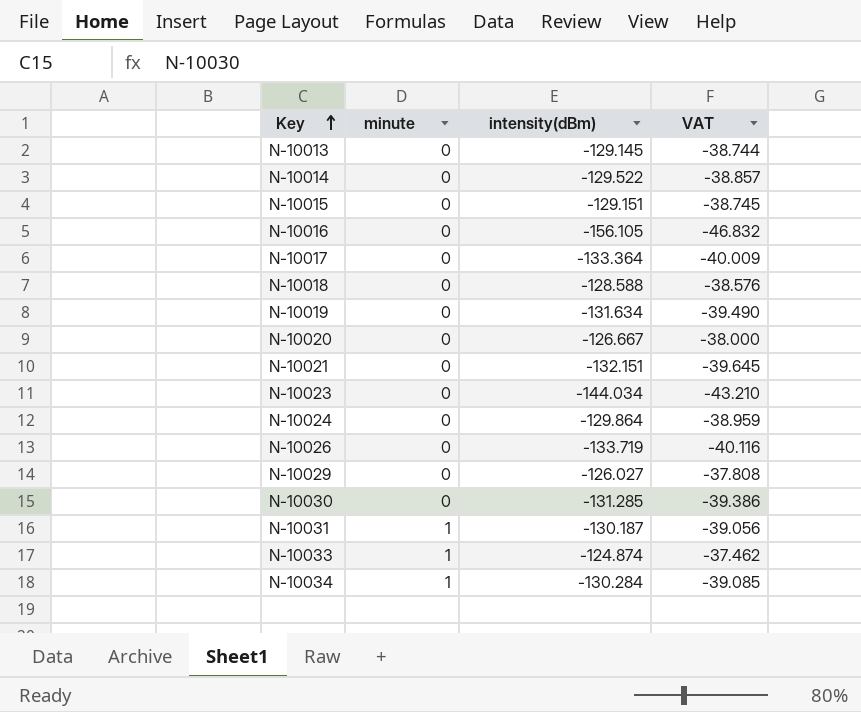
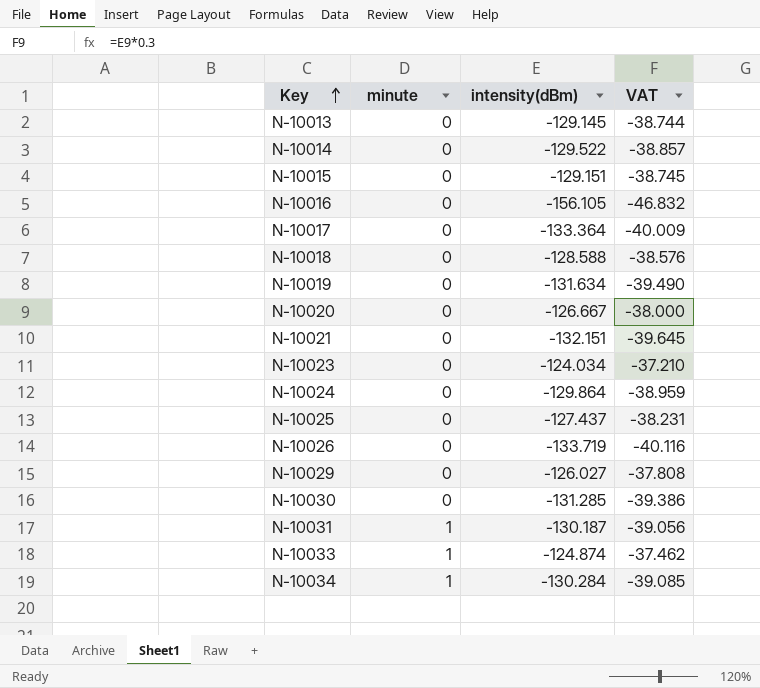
N-10023 | intensity(dBm): -144.034 -> -124.034
N-10023 | VAT: -43.210 -> -37.210
row N-10025: none -> 0 | -127.437 | -38.231

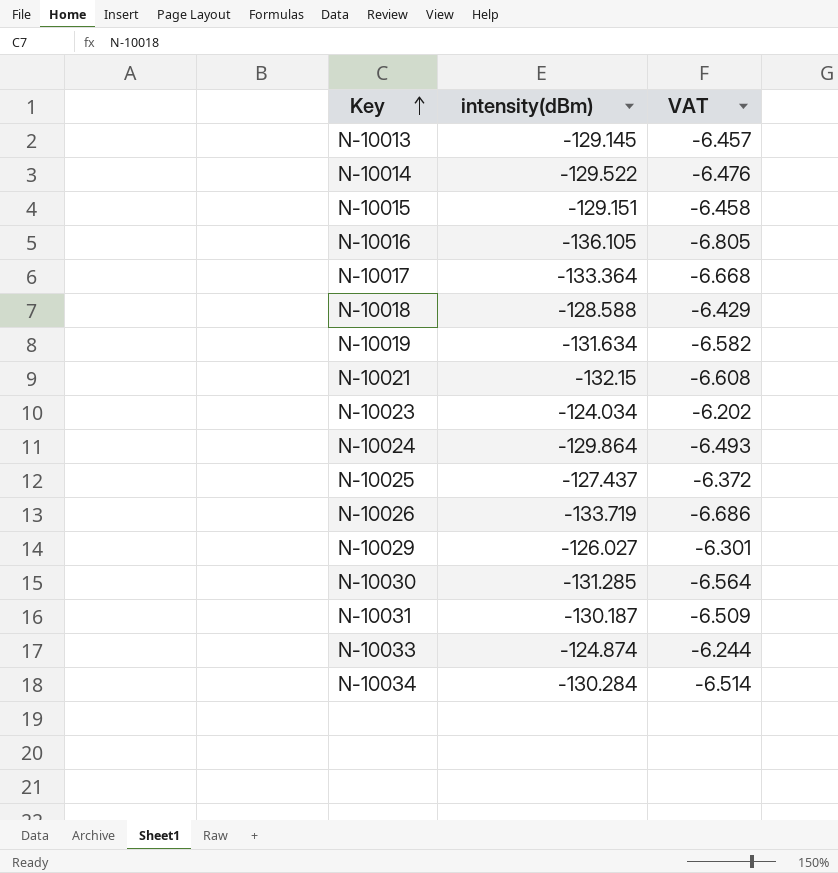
column minute | position: 2 -> none
column VAT | formula: [intensity(dBm)] * 0.3 -> [intensity(dBm)] * 0.05
row N-10020: 0 | -126.667 | -38.000 -> none
N-10016 | intensity(dBm): -156.105 -> -136.105
N-10021 | intensity(dBm): -132.151 -> -132.15

